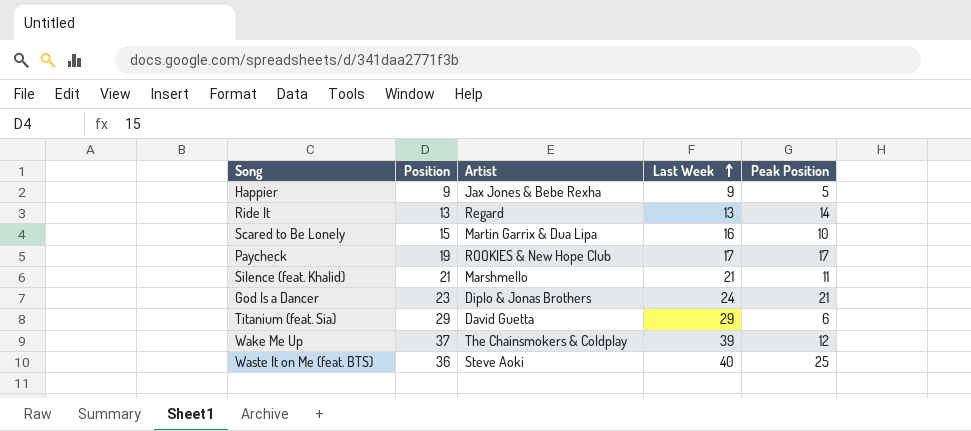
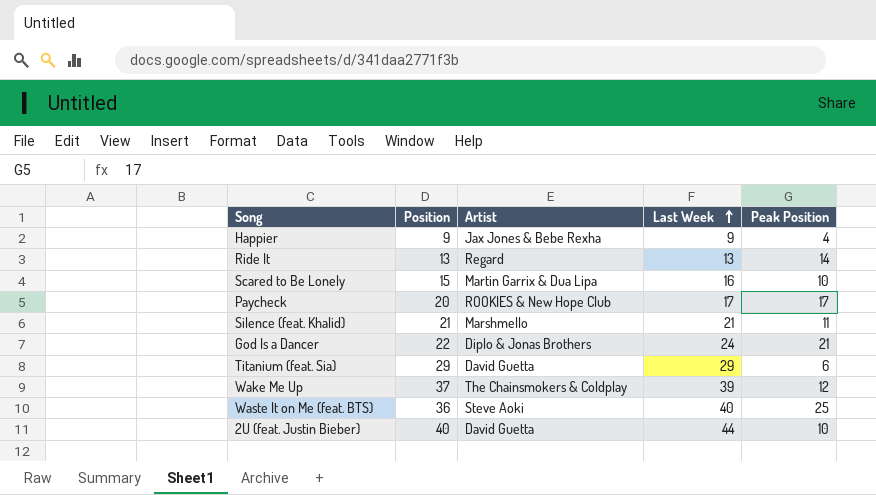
Happier | Peak Position: 5 -> 4
Paycheck | Position: 19 -> 20
God Is a Dancer | Position: 23 -> 22
row 2U (feat. Justin Bieber): none -> 40 | David Guetta | 44 | 10

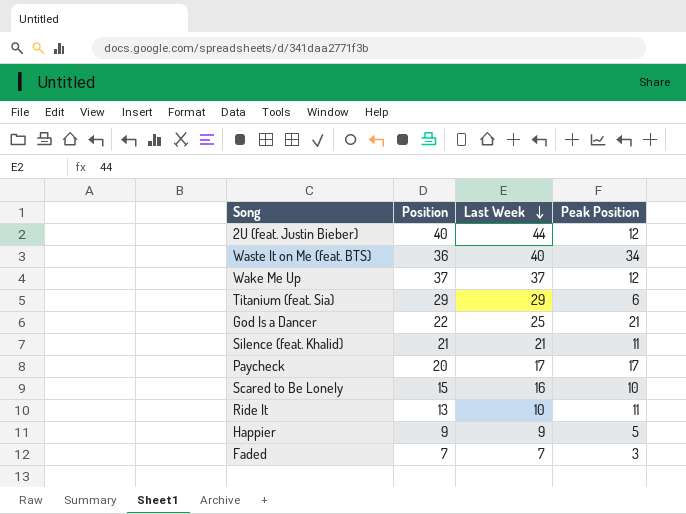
row order: Last Week ascending -> Last Week descending
column Artist | position: 3 -> none
2U (feat. Justin Bieber) | Peak Position: 10 -> 12
Waste It on Me (feat. BTS) | Peak Position: 25 -> 34
Wake Me Up | Last Week: 39 -> 37
God Is a Dancer | Last Week: 24 -> 25
Ride It | Last Week: 13 -> 10
Ride It | Peak Position: 14 -> 11
Happier | Peak Position: 4 -> 5
row Faded: none -> 7 | 7 | 3

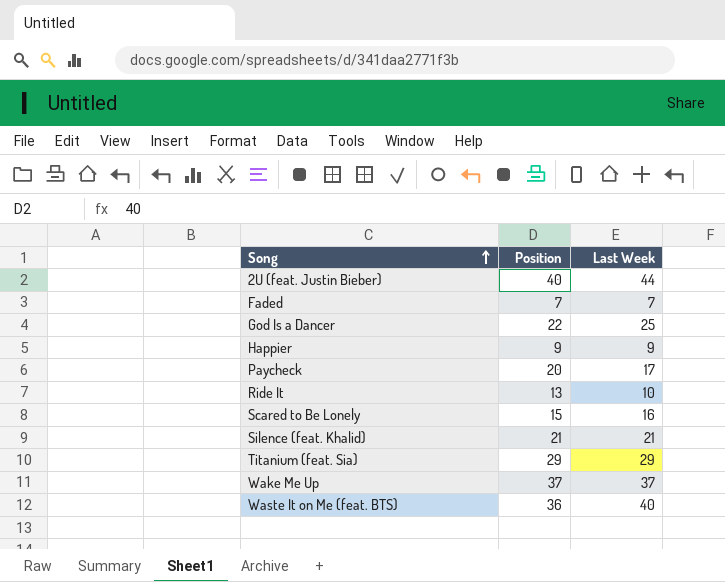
row order: Last Week descending -> Song ascending
column Peak Position | position: 4 -> none

